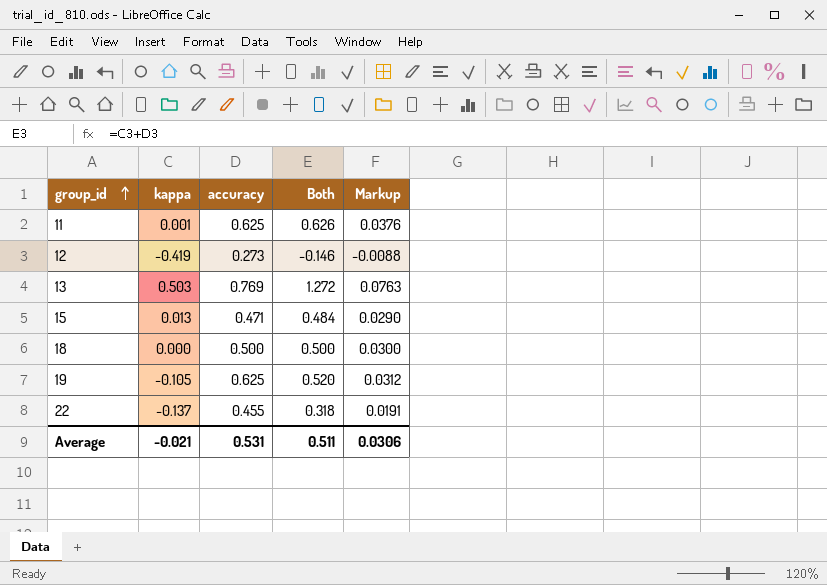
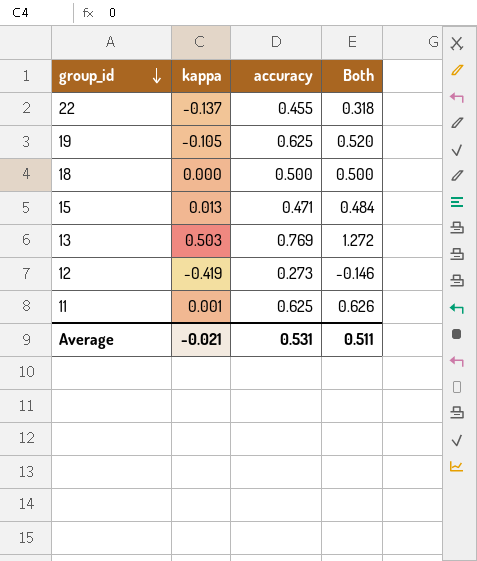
row order: group_id ascending -> group_id descending
column Markup | formula: [Both] * 0.06 -> none

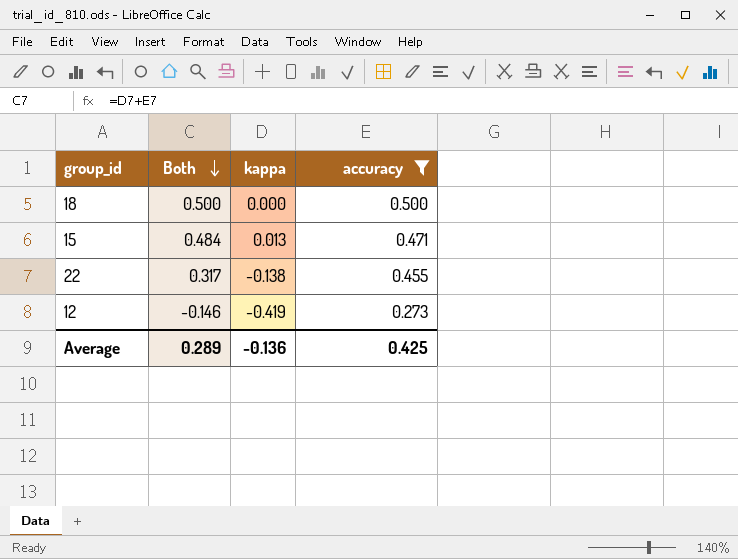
filter: none -> accuracy <= 0.500
row order: group_id descending -> Both descending
column Both | position: 4 -> 2
22 | Both: 0.318 -> 0.317
22 | kappa: -0.137 -> -0.138
Average | Both: 0.511 -> 0.289
Average | kappa: -0.021 -> -0.136
Average | accuracy: 0.531 -> 0.425

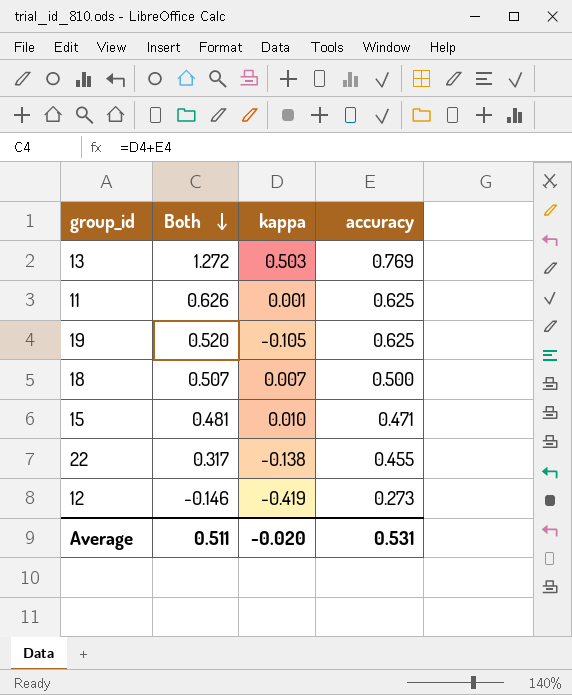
filter: accuracy <= 0.500 -> none
18 | Both: 0.500 -> 0.507
18 | kappa: 0.000 -> 0.007
15 | Both: 0.484 -> 0.481
15 | kappa: 0.013 -> 0.010
Average | Both: 0.289 -> 0.511
Average | kappa: -0.136 -> -0.020
Average | accuracy: 0.425 -> 0.531

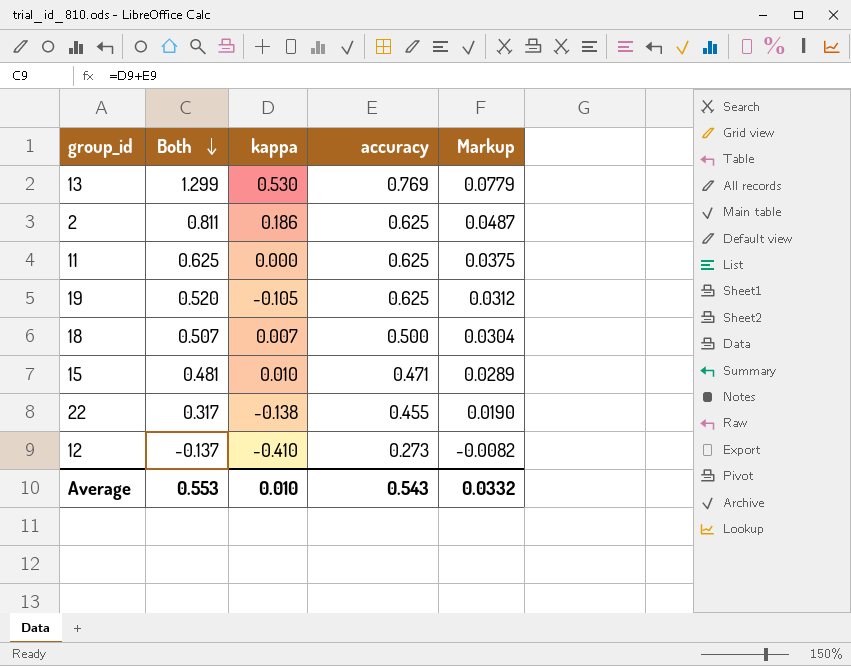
column Markup | formula: none -> [Both] * 0.06
13 | Both: 1.272 -> 1.299
13 | kappa: 0.503 -> 0.530
row 2: none -> 0.811 | 0.186 | 0.625 | 0.0487
11 | Both: 0.626 -> 0.625
11 | kappa: 0.001 -> 0.000
12 | Both: -0.146 -> -0.137
12 | kappa: -0.419 -> -0.410
Average | Both: 0.511 -> 0.553
Average | kappa: -0.020 -> 0.010
Average | accuracy: 0.531 -> 0.543

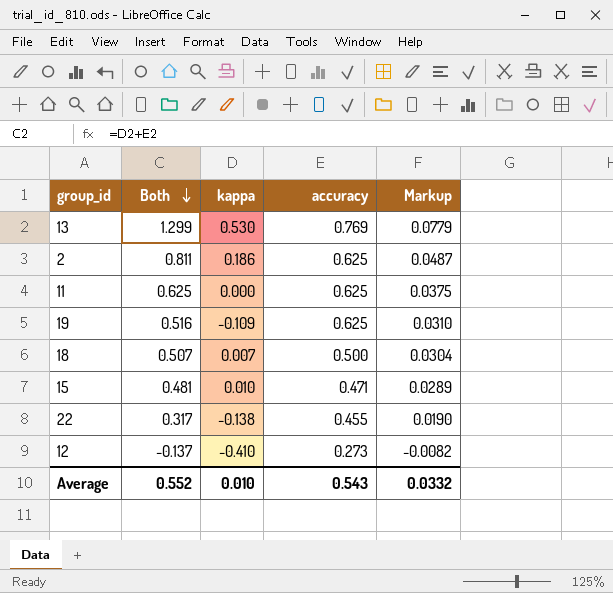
19 | Both: 0.520 -> 0.516
19 | kappa: -0.105 -> -0.109
19 | Markup: 0.0312 -> 0.0310
Average | Both: 0.553 -> 0.552

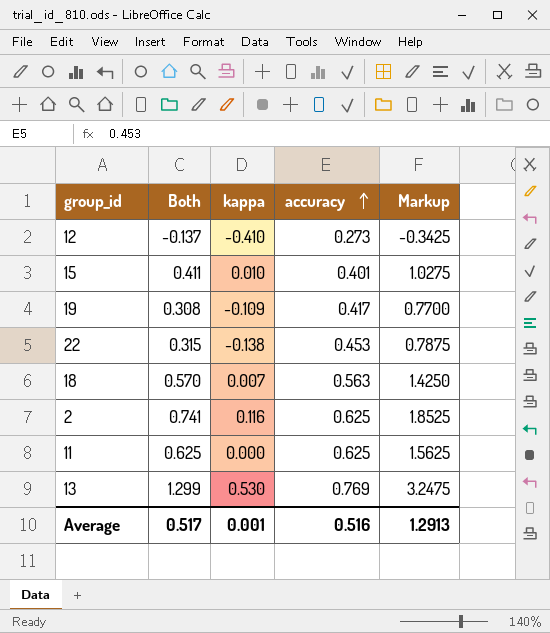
row order: Both descending -> accuracy ascending
column Markup | formula: [Both] * 0.06 -> [Both] * 2.5
15 | Both: 0.481 -> 0.411
15 | accuracy: 0.471 -> 0.401
19 | Both: 0.516 -> 0.308
19 | accuracy: 0.625 -> 0.417
22 | Both: 0.317 -> 0.315
22 | accuracy: 0.455 -> 0.453
18 | Both: 0.507 -> 0.570
18 | accuracy: 0.500 -> 0.563
2 | Both: 0.811 -> 0.741
2 | kappa: 0.186 -> 0.116
Average | Both: 0.552 -> 0.517
Average | kappa: 0.010 -> 0.001
Average | accuracy: 0.543 -> 0.516
Average | Markup: 0.0332 -> 1.2913

